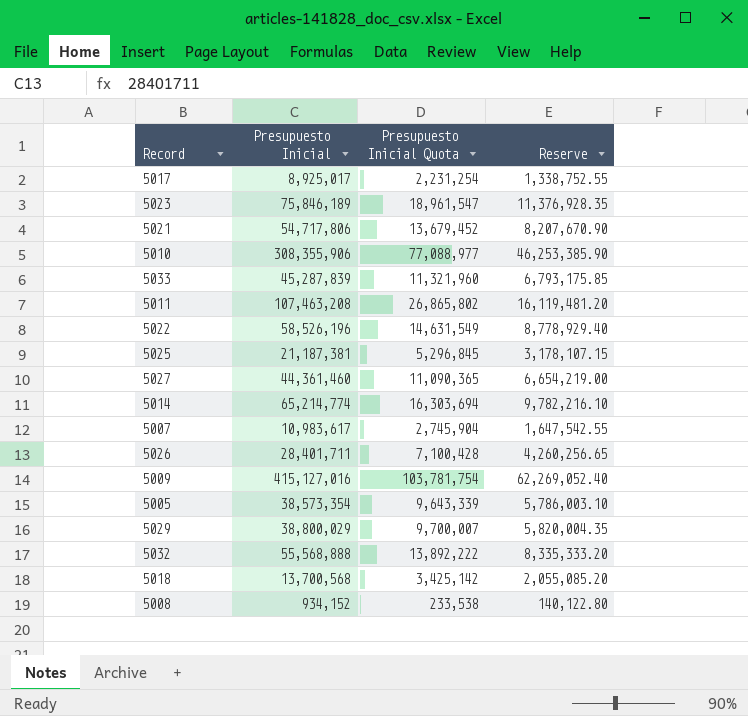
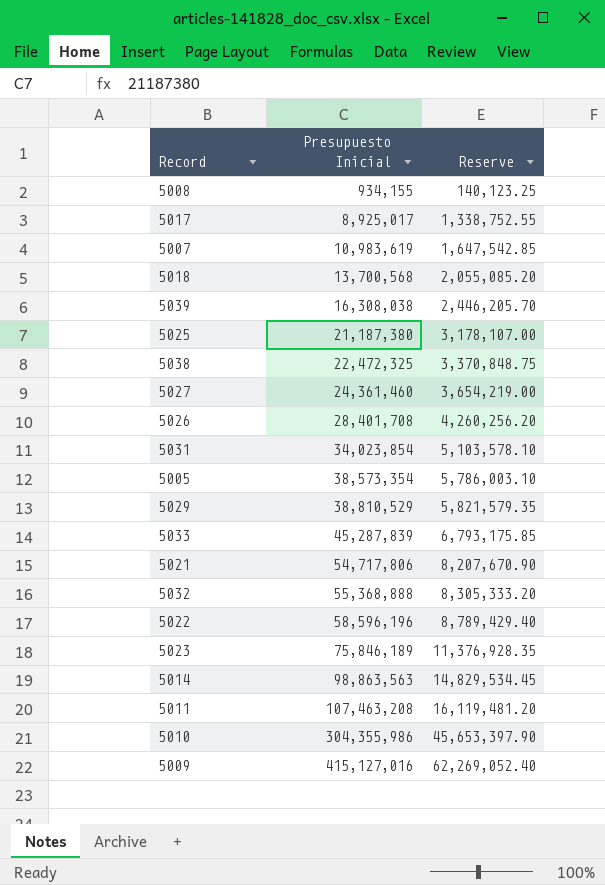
row order: none -> Presupuesto Inicial ascending
column Presupuesto Inicial Quota | formula: [Presupuesto Inicial] * 0.25 -> none
5008 | Presupuesto Inicial: 934,152 -> 934,155
5008 | Reserve: 140,122.80 -> 140,123.25
5007 | Presupuesto Inicial: 10,983,617 -> 10,983,619
5007 | Reserve: 1,647,542.55 -> 1,647,542.85
row 5039: none -> 16,308,038 | 2,446,205.70
5025 | Presupuesto Inicial: 21,187,381 -> 21,187,380
5025 | Reserve: 3,178,107.15 -> 3,178,107.00
row 5038: none -> 22,472,325 | 3,370,848.75
5027 | Presupuesto Inicial: 44,361,460 -> 24,361,460
5027 | Reserve: 6,654,219.00 -> 3,654,219.00
5026 | Presupuesto Inicial: 28,401,711 -> 28,401,708
5026 | Reserve: 4,260,256.65 -> 4,260,256.20
row 5031: none -> 34,023,854 | 5,103,578.10
5029 | Presupuesto Inicial: 38,800,029 -> 38,810,529
5029 | Reserve: 5,820,004.35 -> 5,821,579.35
5032 | Presupuesto Inicial: 55,568,888 -> 55,368,888
5032 | Reserve: 8,335,333.20 -> 8,305,333.20
5022 | Presupuesto Inicial: 58,526,196 -> 58,596,196
5022 | Reserve: 8,778,929.40 -> 8,789,429.40
5014 | Presupuesto Inicial: 65,214,774 -> 98,863,563
5014 | Reserve: 9,782,216.10 -> 14,829,534.45
5010 | Presupuesto Inicial: 308,355,906 -> 304,355,986
5010 | Reserve: 46,253,385.90 -> 45,653,397.90

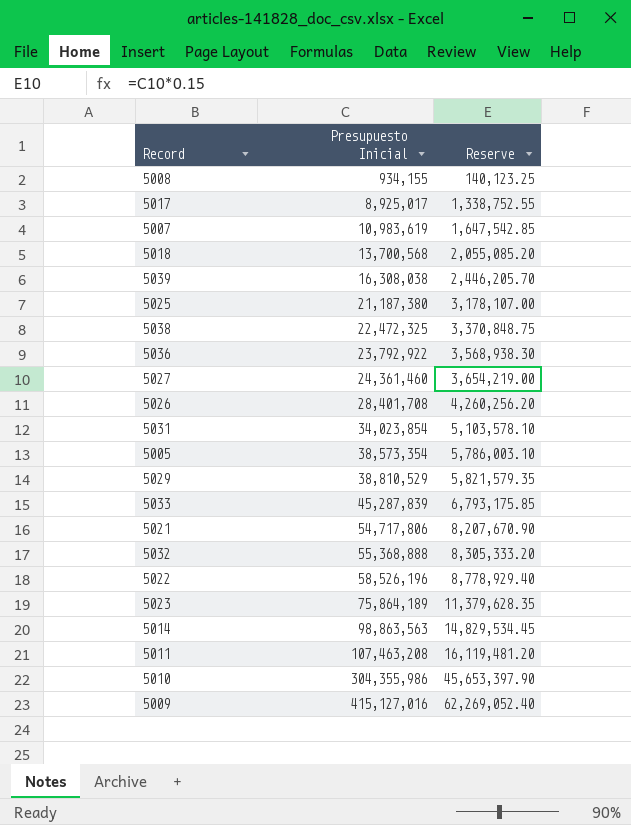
row 5036: none -> 23,792,922 | 3,568,938.30
5022 | Presupuesto Inicial: 58,596,196 -> 58,526,196
5022 | Reserve: 8,789,429.40 -> 8,778,929.40
5023 | Presupuesto Inicial: 75,846,189 -> 75,864,189
5023 | Reserve: 11,376,928.35 -> 11,379,628.35

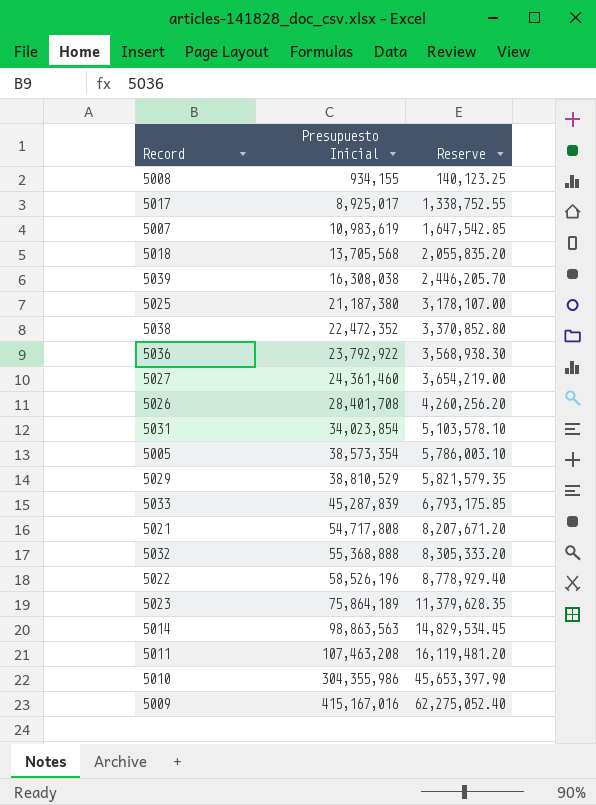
5018 | Presupuesto Inicial: 13,700,568 -> 13,705,568
5018 | Reserve: 2,055,085.20 -> 2,055,835.20
5038 | Presupuesto Inicial: 22,472,325 -> 22,472,352
5038 | Reserve: 3,370,848.75 -> 3,370,852.80
5021 | Presupuesto Inicial: 54,717,806 -> 54,717,808
5021 | Reserve: 8,207,670.90 -> 8,207,671.20
5009 | Presupuesto Inicial: 415,127,016 -> 415,167,016
5009 | Reserve: 62,269,052.40 -> 62,275,052.40

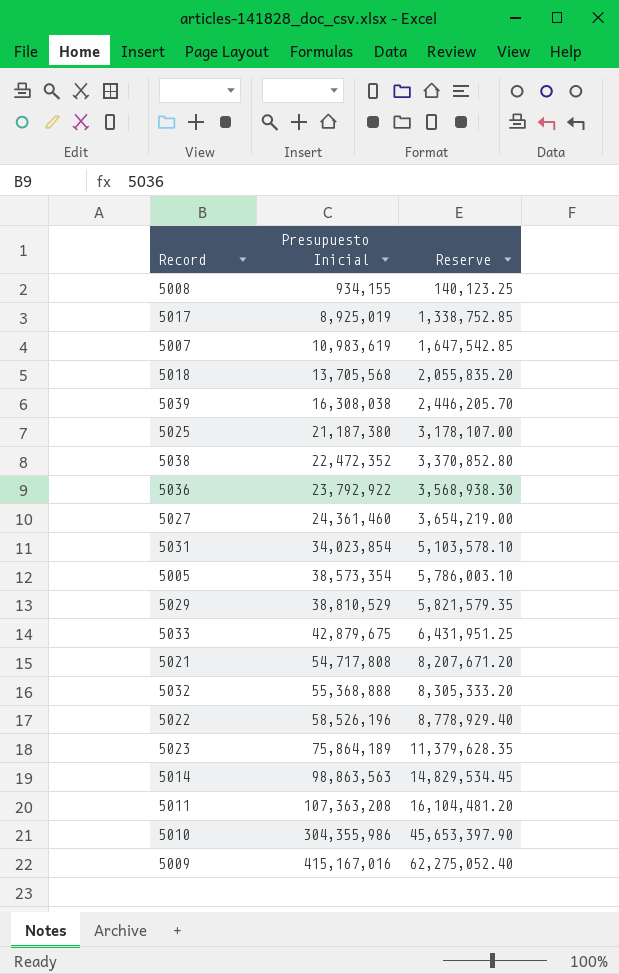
row 5026: 28,401,708 | 4,260,256.20 -> none
5017 | Presupuesto Inicial: 8,925,017 -> 8,925,019
5017 | Reserve: 1,338,752.55 -> 1,338,752.85
5033 | Presupuesto Inicial: 45,287,839 -> 42,879,675
5033 | Reserve: 6,793,175.85 -> 6,431,951.25
5011 | Presupuesto Inicial: 107,463,208 -> 107,363,208
5011 | Reserve: 16,119,481.20 -> 16,104,481.20

